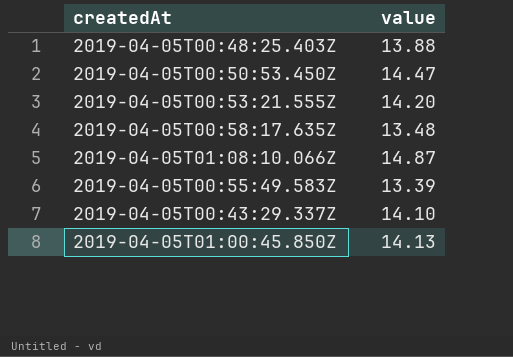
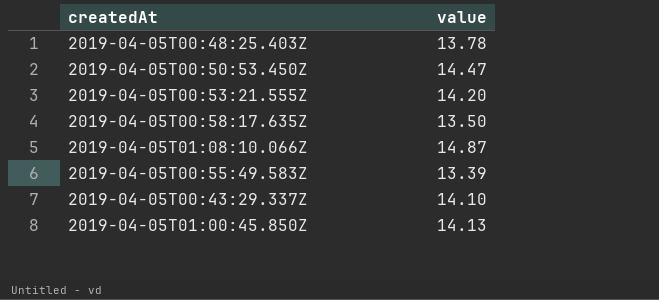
2019-04-05T00:48:25.403Z | value: 13.88 -> 13.78
2019-04-05T00:58:17.635Z | value: 13.48 -> 13.50

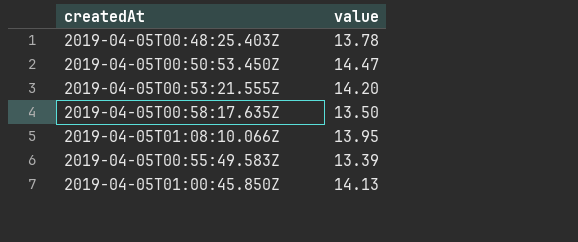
row 2019-04-05T00:43:29.337Z: 14.10 -> none
2019-04-05T01:08:10.066Z | value: 14.87 -> 13.95

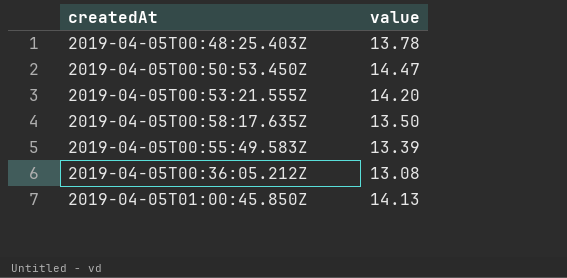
row 2019-04-05T01:08:10.066Z: 13.95 -> none
row 2019-04-05T00:36:05.212Z: none -> 13.08

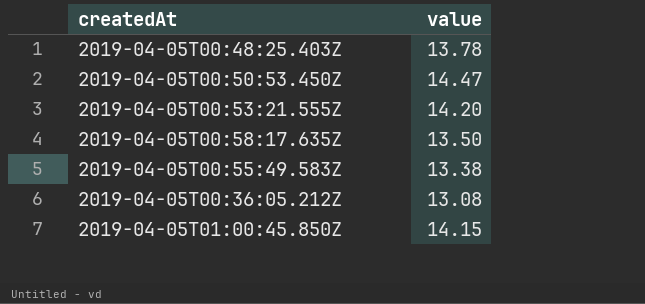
2019-04-05T00:55:49.583Z | value: 13.39 -> 13.38
2019-04-05T01:00:45.850Z | value: 14.13 -> 14.15

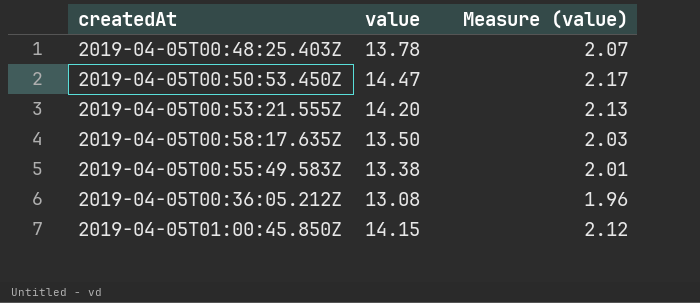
column Measure (value) | formula: none -> [value] * 0.15

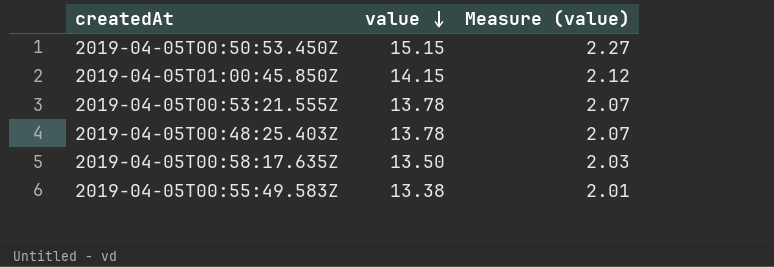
row order: none -> value descending
row 2019-04-05T00:36:05.212Z: 13.08 | 1.96 -> none
2019-04-05T00:50:53.450Z | value: 14.47 -> 15.15
2019-04-05T00:50:53.450Z | Measure (value): 2.17 -> 2.27
2019-04-05T00:53:21.555Z | value: 14.20 -> 13.78
2019-04-05T00:53:21.555Z | Measure (value): 2.13 -> 2.07

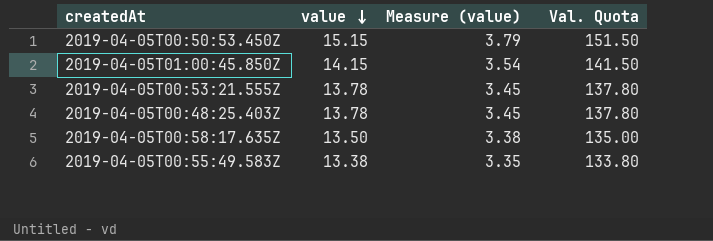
column Measure (value) | formula: [value] * 0.15 -> [value] * 0.25
column Val. Quota | formula: none -> [value] * 10

